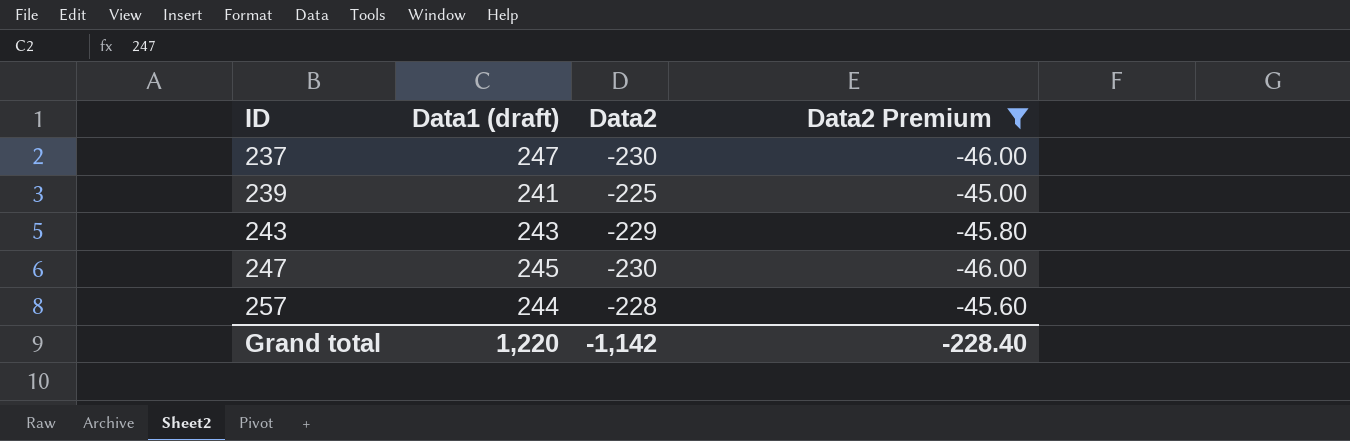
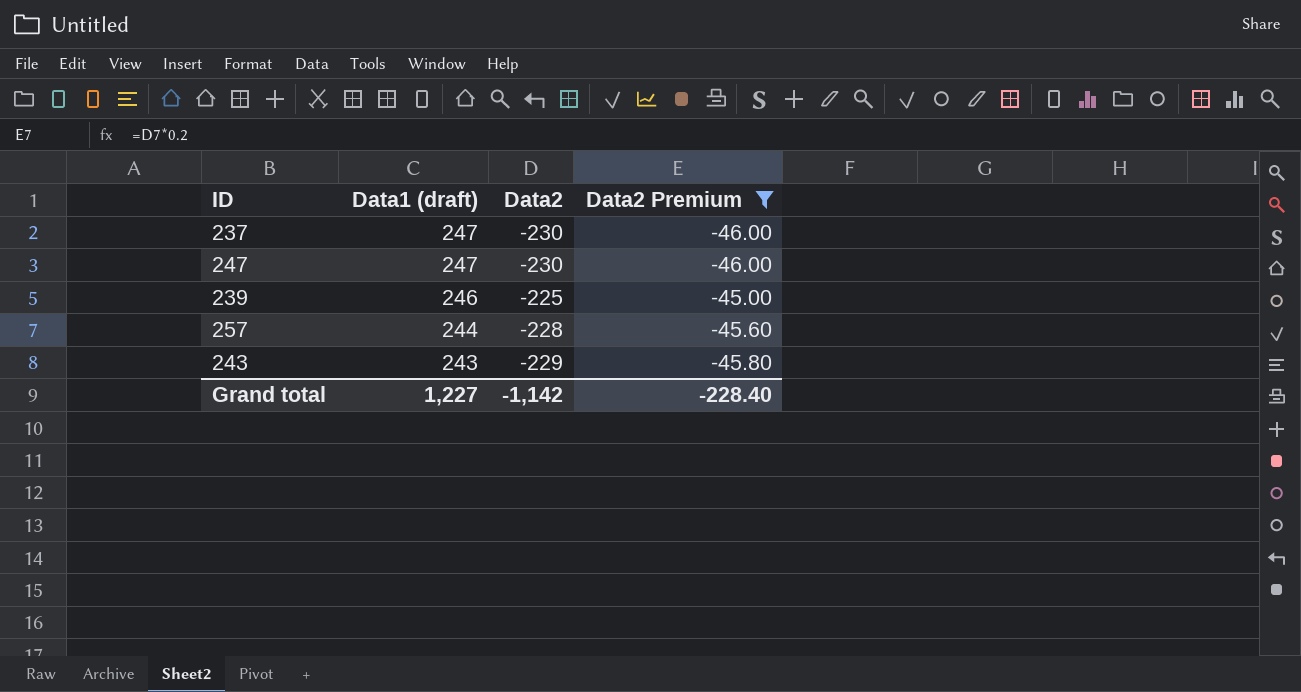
row order: ID ascending -> Data1 (draft) descending
247 | Data1 (draft): 245 -> 247
239 | Data1 (draft): 241 -> 246
Grand total | Data1 (draft): 1,220 -> 1,227

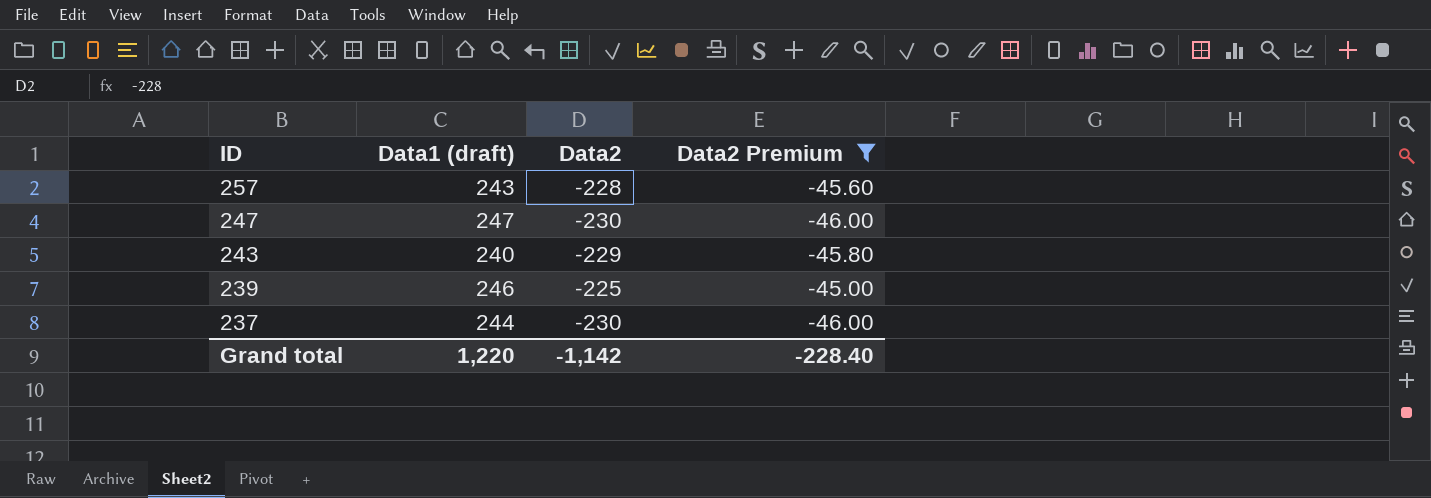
row order: Data1 (draft) descending -> ID descending
257 | Data1 (draft): 244 -> 243
243 | Data1 (draft): 243 -> 240
237 | Data1 (draft): 247 -> 244
Grand total | Data1 (draft): 1,227 -> 1,220

